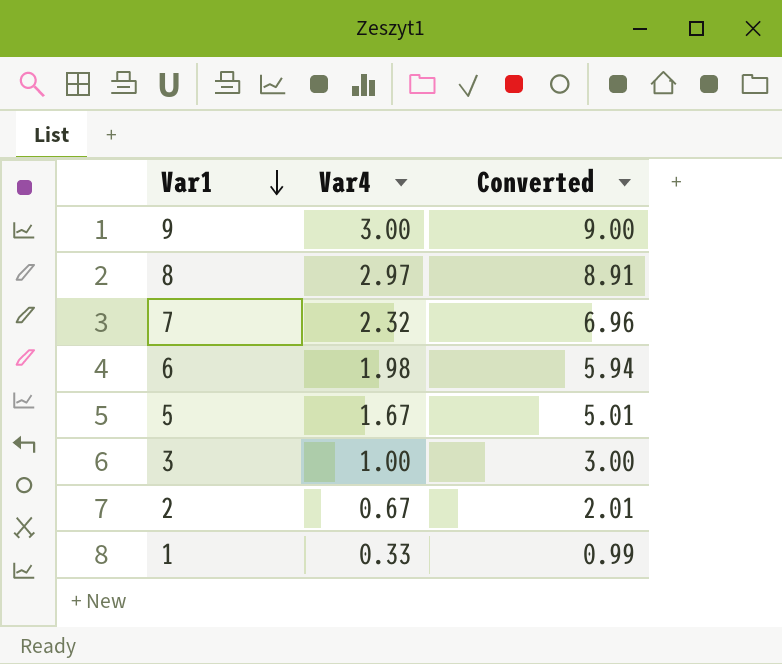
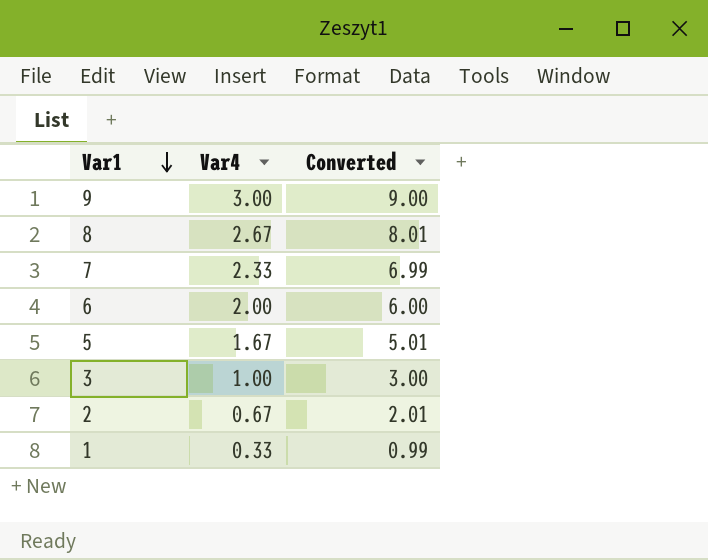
8 | Var4: 2.97 -> 2.67
8 | Converted: 8.91 -> 8.01
7 | Var4: 2.32 -> 2.33
7 | Converted: 6.96 -> 6.99
6 | Var4: 1.98 -> 2.00
6 | Converted: 5.94 -> 6.00

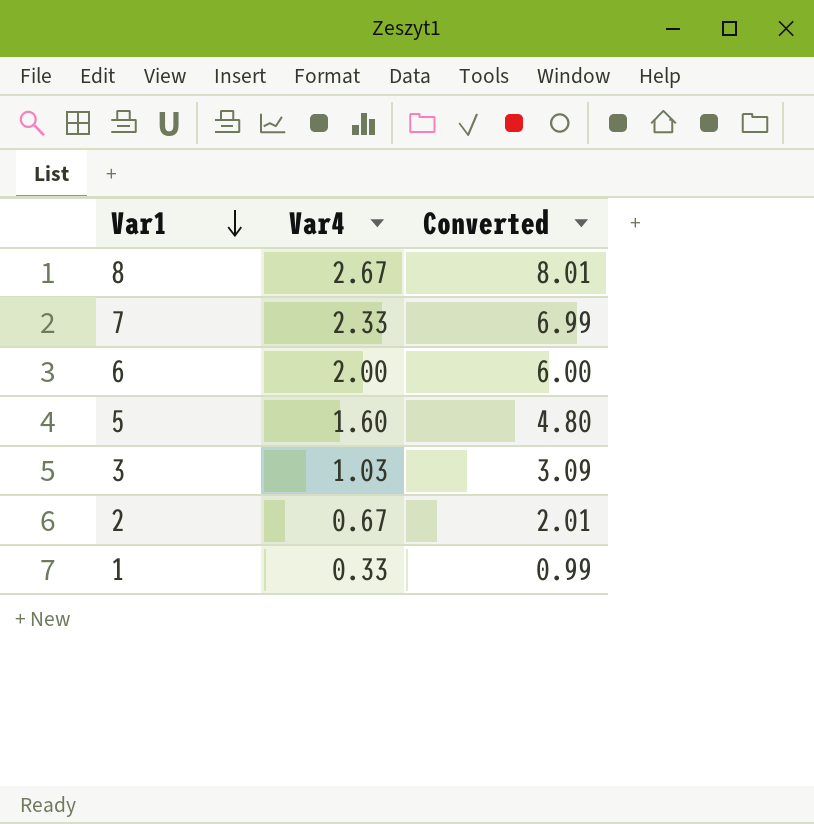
row 9: 3.00 | 9.00 -> none
5 | Var4: 1.67 -> 1.60
5 | Converted: 5.01 -> 4.80
3 | Var4: 1.00 -> 1.03
3 | Converted: 3.00 -> 3.09

